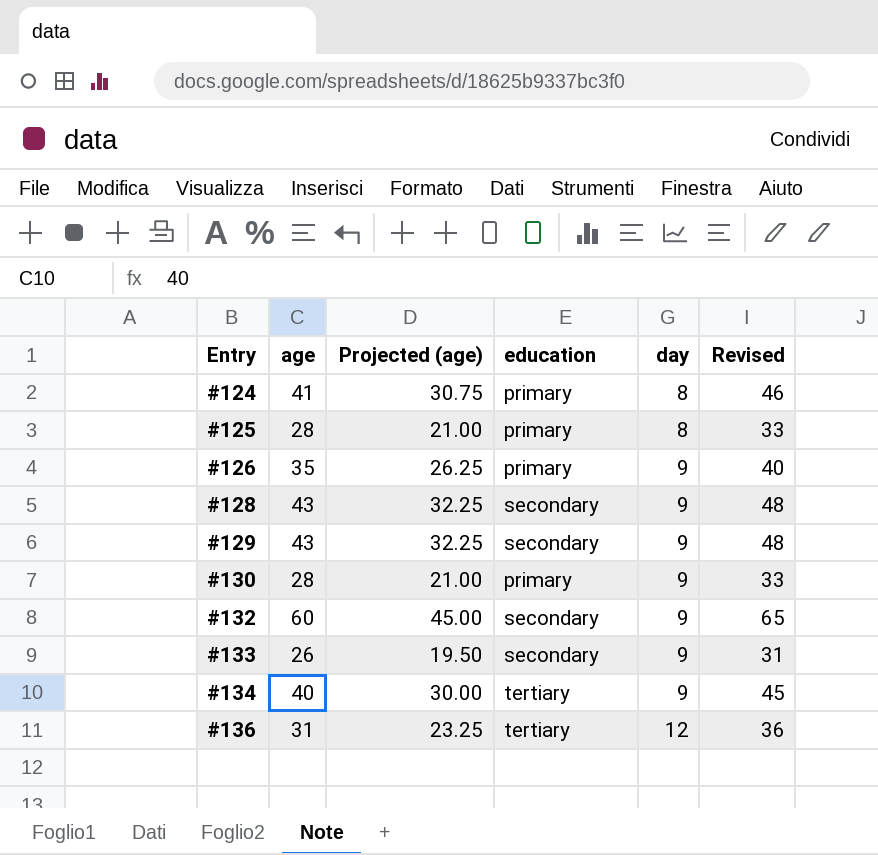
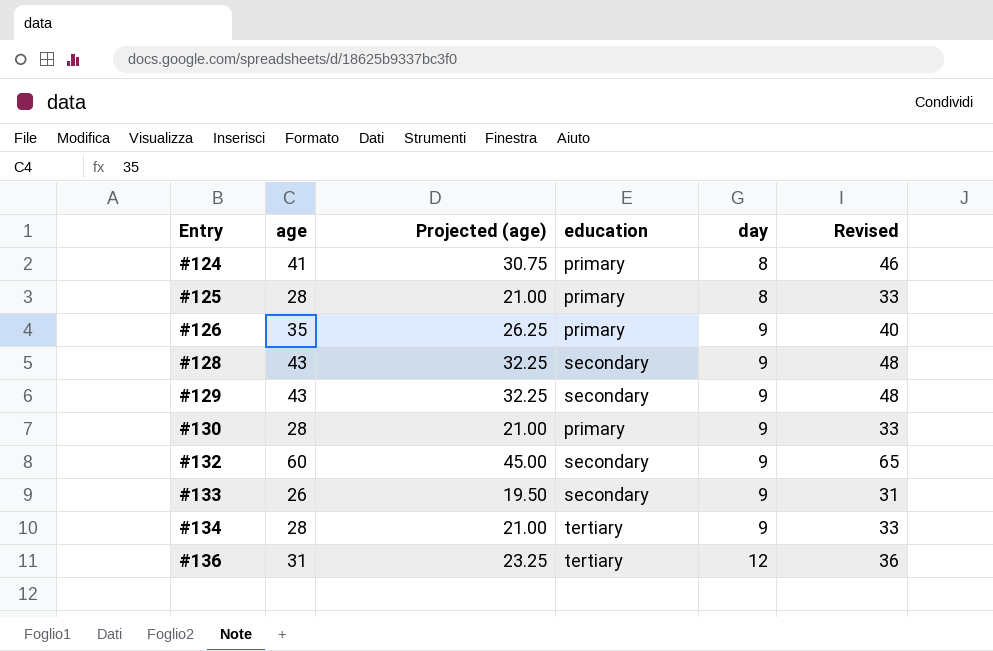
#134 | age: 40 -> 28
#134 | Projected (age): 30.00 -> 21.00
#134 | Revised: 45 -> 33

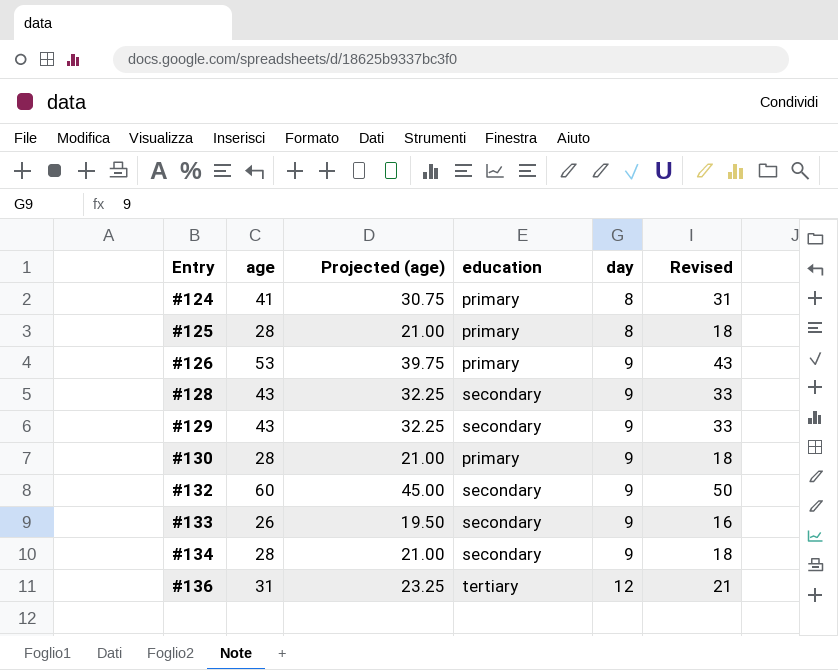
column Revised | formula: [age] + 5 -> [age] - 10
#126 | age: 35 -> 53
#126 | Projected (age): 26.25 -> 39.75
#134 | education: tertiary -> secondary

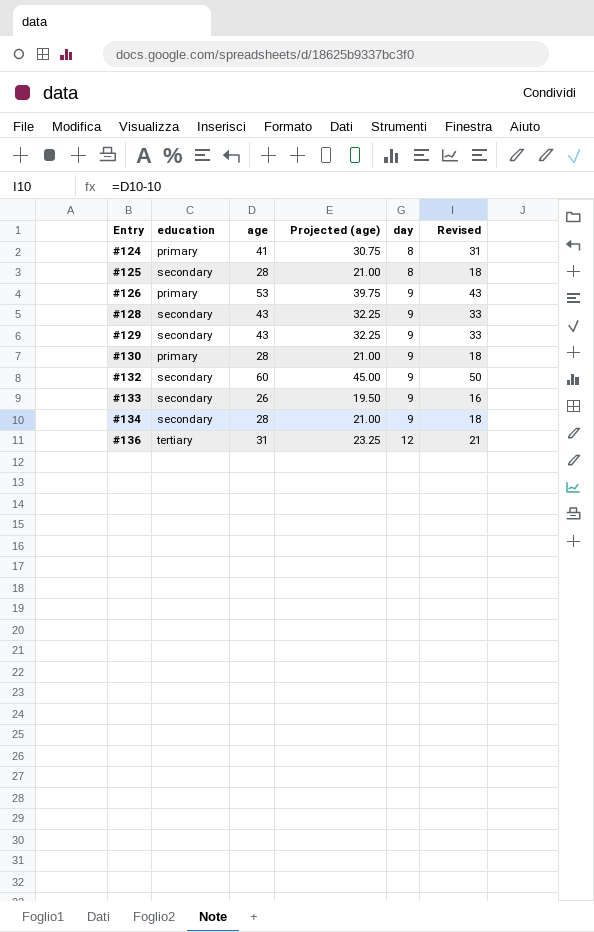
column education | position: 4 -> 2
#125 | education: primary -> secondary

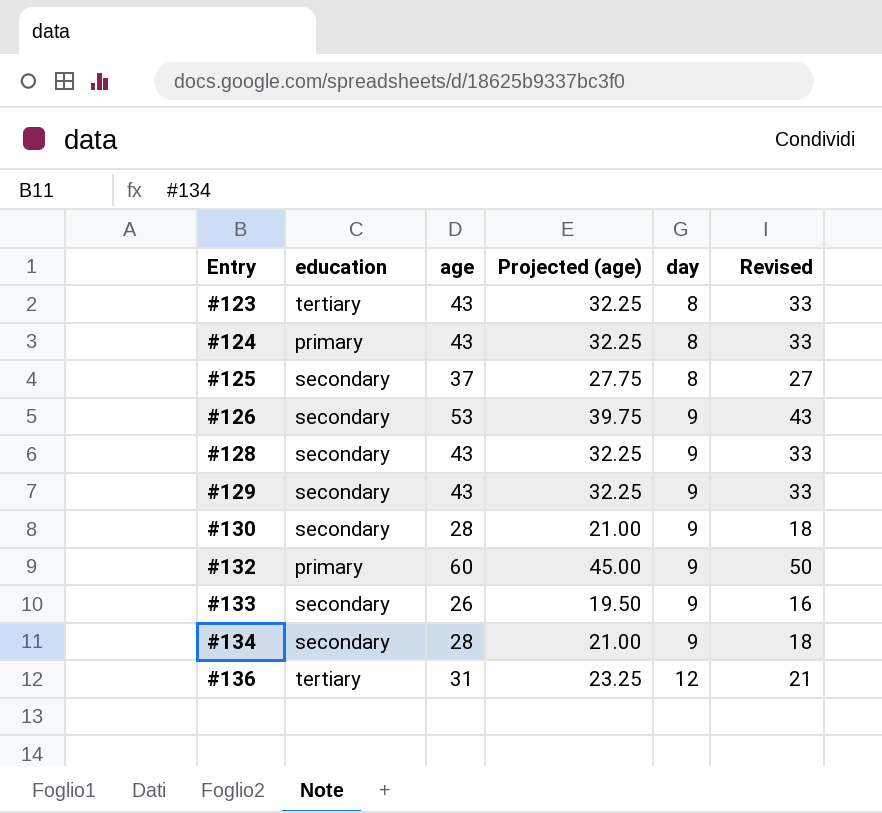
row #123: none -> tertiary | 43 | 32.25 | 8 | 33
#124 | age: 41 -> 43
#124 | Projected (age): 30.75 -> 32.25
#124 | Revised: 31 -> 33
#125 | age: 28 -> 37
#125 | Projected (age): 21.00 -> 27.75
#125 | Revised: 18 -> 27
#126 | education: primary -> secondary
#130 | education: primary -> secondary
#132 | education: secondary -> primary

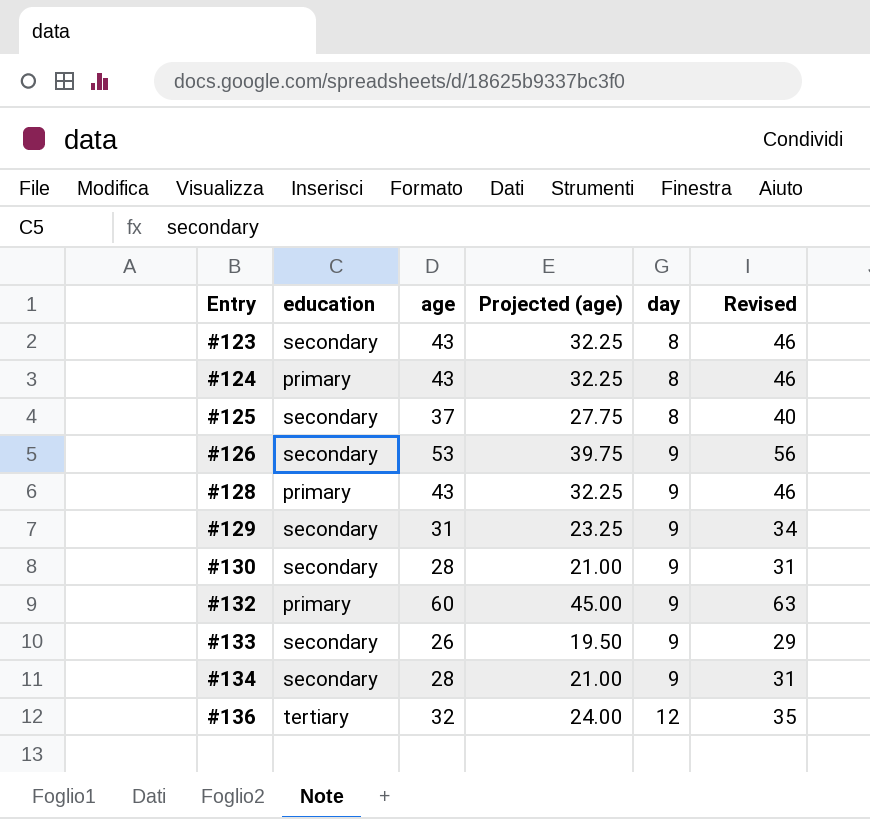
column Revised | formula: [age] - 10 -> [age] + 3
#123 | education: tertiary -> secondary
#128 | education: secondary -> primary
#129 | age: 43 -> 31
#129 | Projected (age): 32.25 -> 23.25
#136 | age: 31 -> 32
#136 | Projected (age): 23.25 -> 24.00

